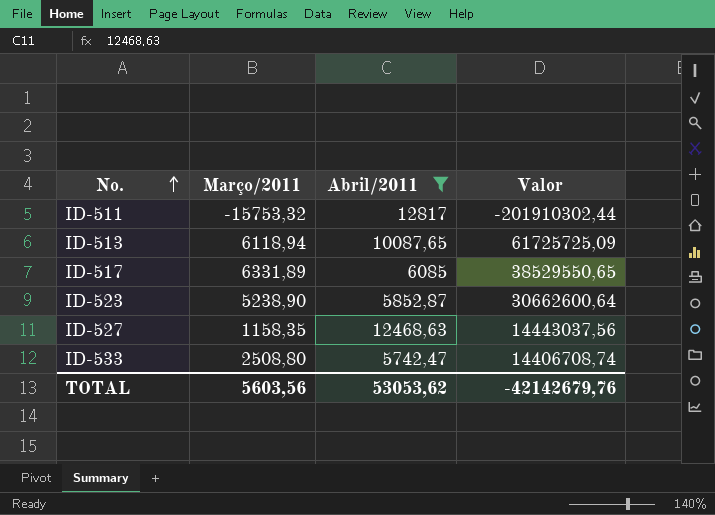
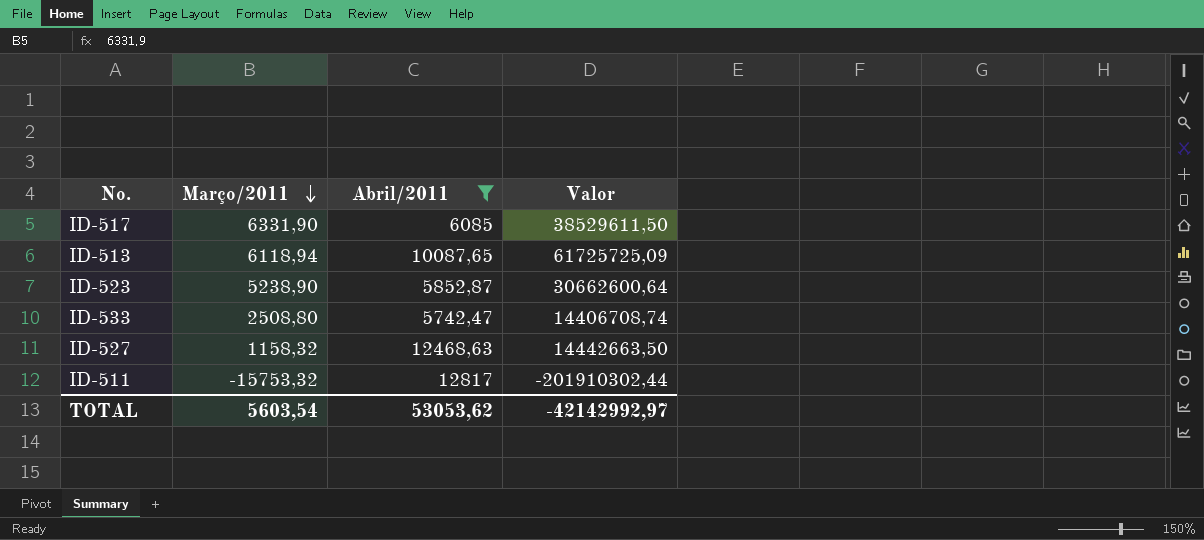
row order: No. ascending -> Março/2011 descending
ID-517 | Março/2011: 6331,89 -> 6331,90
ID-517 | Valor: 38529550,65 -> 38529611,50
ID-527 | Março/2011: 1158,35 -> 1158,32
ID-527 | Valor: 14443037,56 -> 14442663,50
TOTAL | Março/2011: 5603,56 -> 5603,54
TOTAL | Valor: -42142679,76 -> -42142992,97

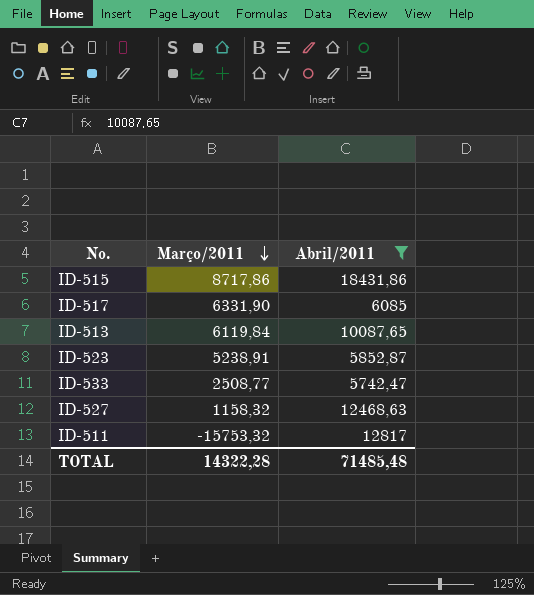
column Valor | formula: [Março/2011] * [Abril/2011] -> none
row ID-515: none -> 8717,86 | 18431,86
ID-513 | Março/2011: 6118,94 -> 6119,84
ID-523 | Março/2011: 5238,90 -> 5238,91
ID-533 | Março/2011: 2508,80 -> 2508,77
TOTAL | Março/2011: 5603,54 -> 14322,28
TOTAL | Abril/2011: 53053,62 -> 71485,48

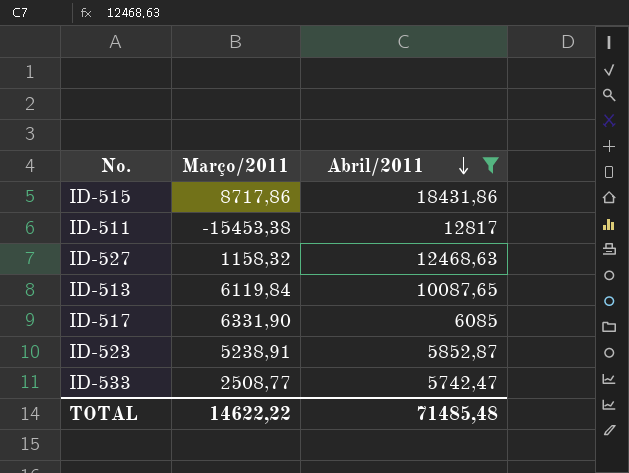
row order: Março/2011 descending -> Abril/2011 descending
ID-511 | Março/2011: -15753,32 -> -15453,38
TOTAL | Março/2011: 14322,28 -> 14622,22

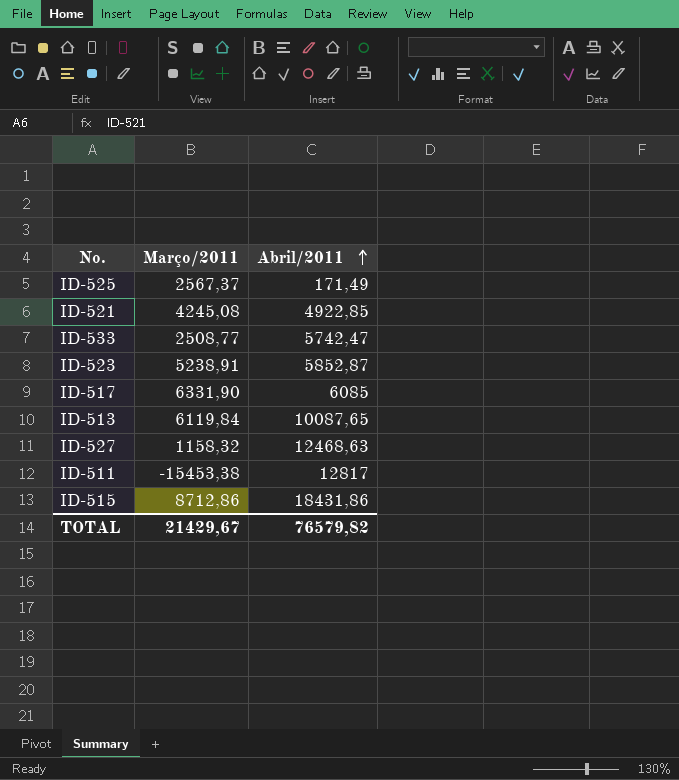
filter: Abril/2011 >= 5742,47 -> none
row order: Abril/2011 descending -> Abril/2011 ascending
ID-515 | Março/2011: 8717,86 -> 8712,86
TOTAL | Março/2011: 14622,22 -> 21429,67
TOTAL | Abril/2011: 71485,48 -> 76579,82

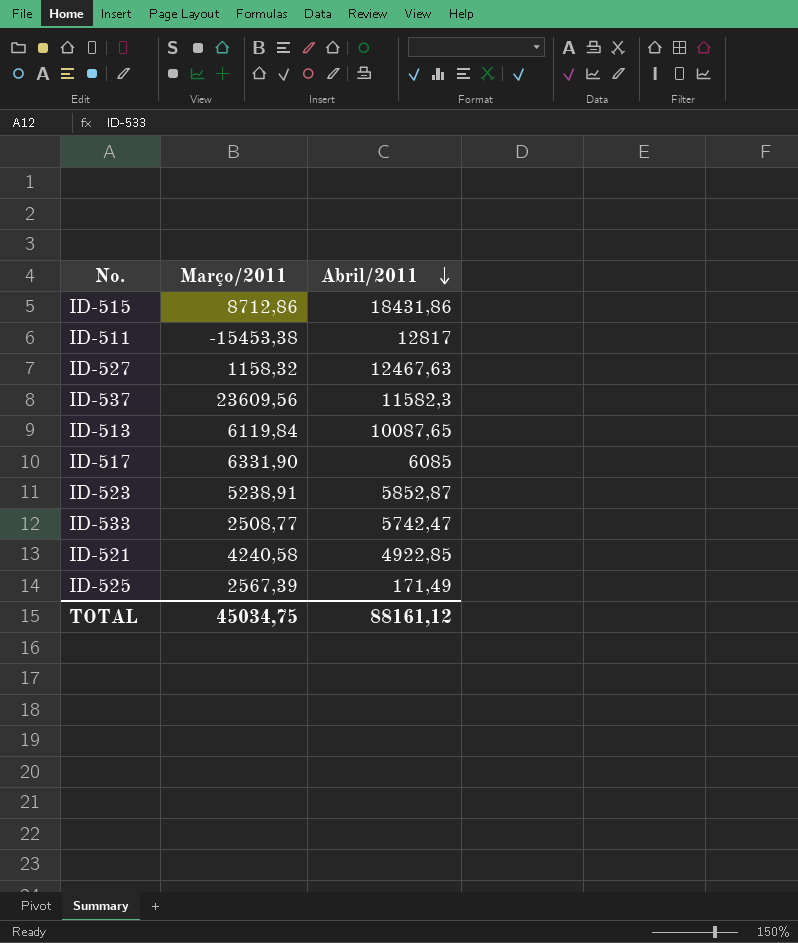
row order: Abril/2011 ascending -> Abril/2011 descending
ID-527 | Abril/2011: 12468,63 -> 12467,63
row ID-537: none -> 23609,56 | 11582,3
ID-521 | Março/2011: 4245,08 -> 4240,58
ID-525 | Março/2011: 2567,37 -> 2567,39
TOTAL | Março/2011: 21429,67 -> 45034,75
TOTAL | Abril/2011: 76579,82 -> 88161,12

